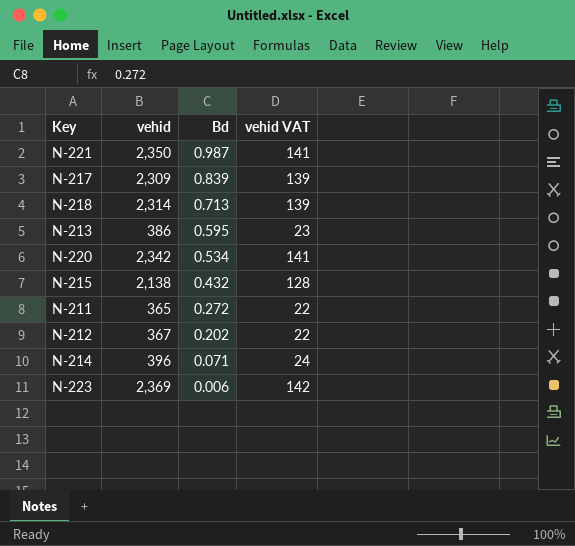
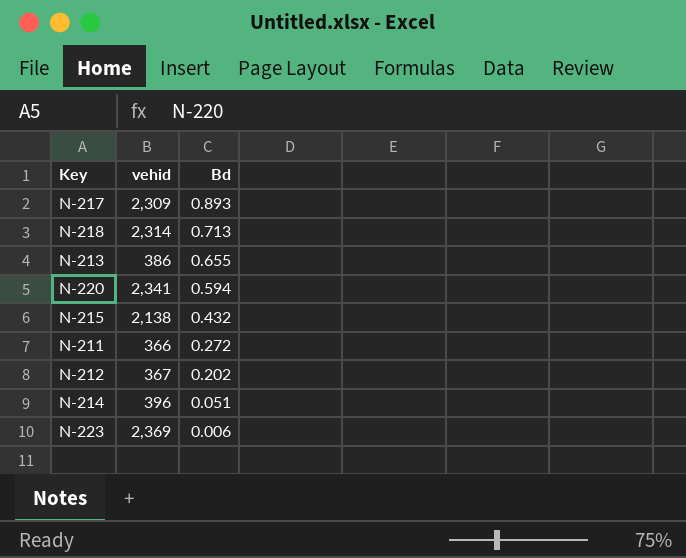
column vehid VAT | formula: [vehid] * 0.06 -> none
row N-221: 2,350 | 0.987 | 141 -> none
N-217 | Bd: 0.839 -> 0.893
N-213 | Bd: 0.595 -> 0.655
N-220 | vehid: 2,342 -> 2,341
N-220 | Bd: 0.534 -> 0.594
N-211 | vehid: 365 -> 366
N-214 | Bd: 0.071 -> 0.051

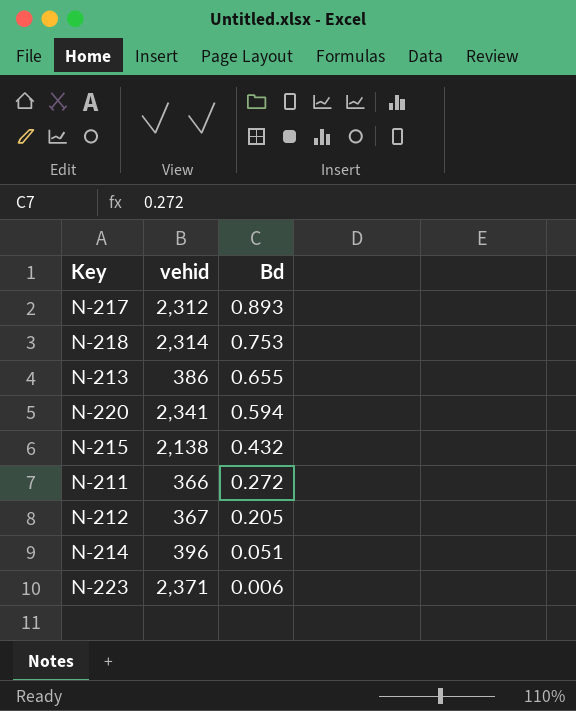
N-217 | vehid: 2,309 -> 2,312
N-218 | Bd: 0.713 -> 0.753
N-212 | Bd: 0.202 -> 0.205
N-223 | vehid: 2,369 -> 2,371

